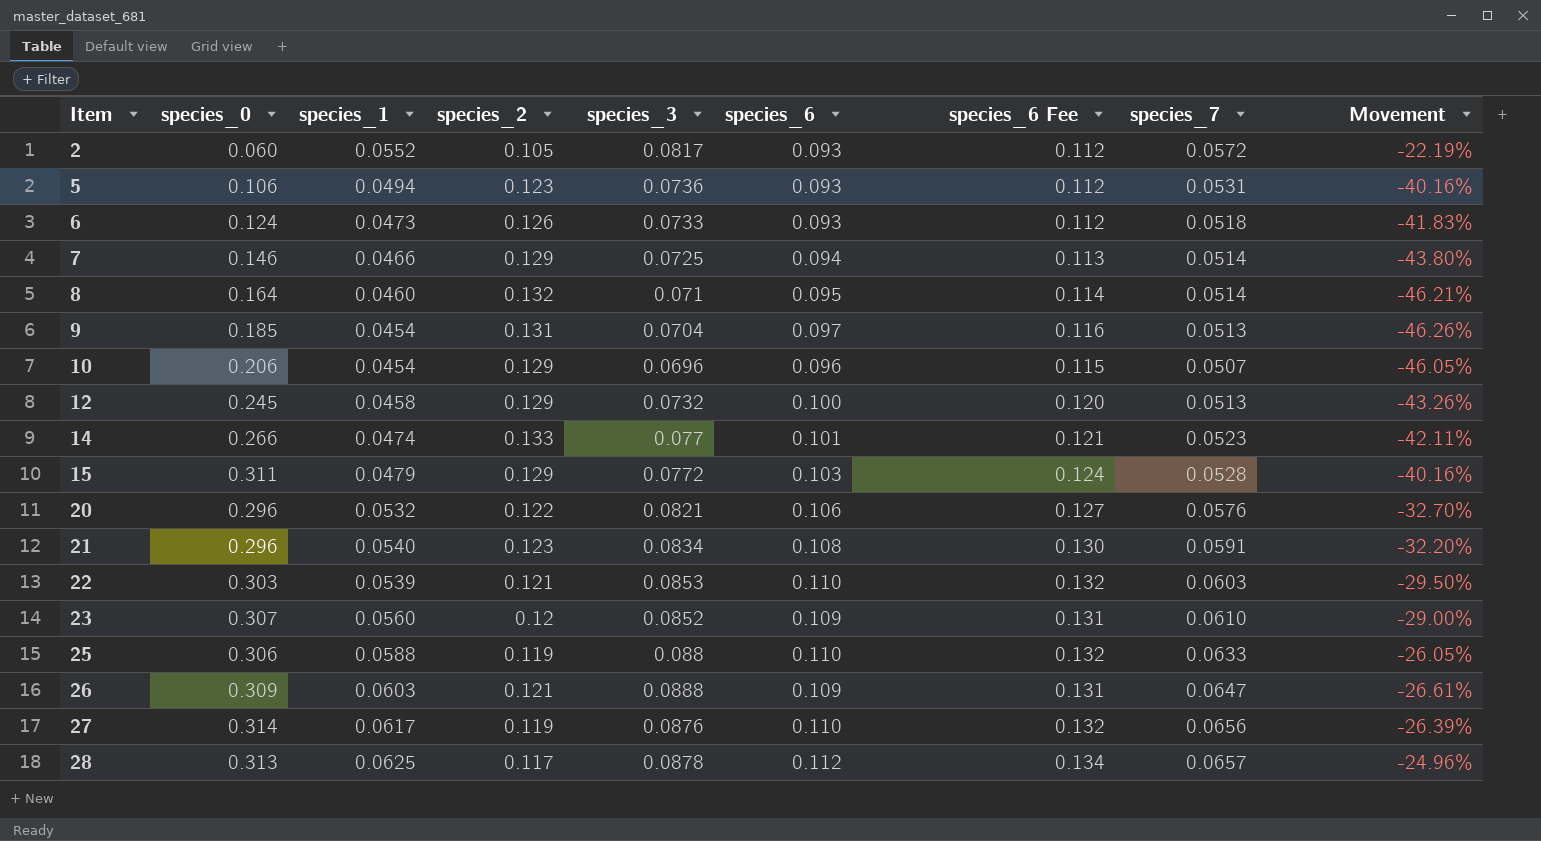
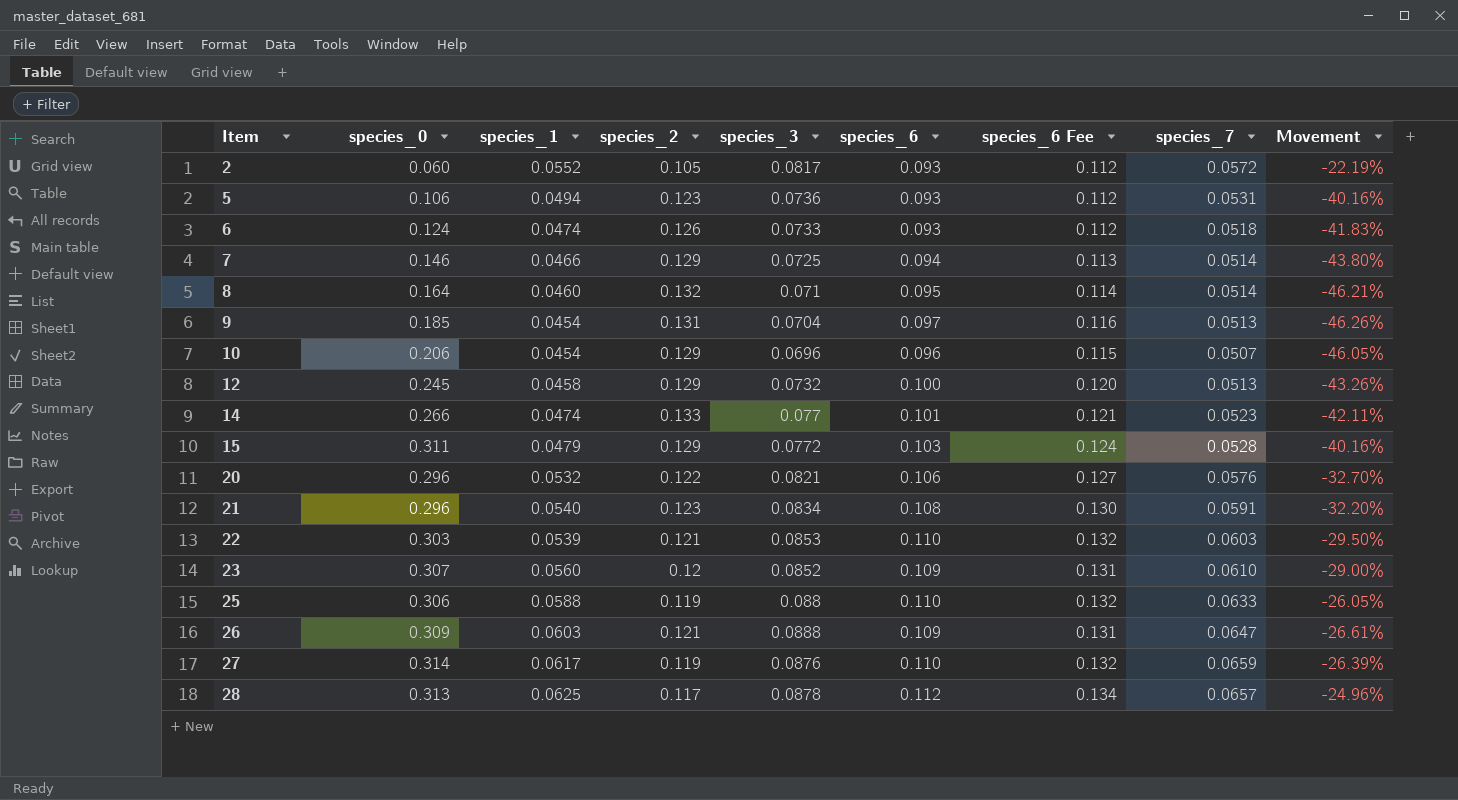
6 | species_1: 0.0473 -> 0.0474
27 | species_7: 0.0656 -> 0.0659

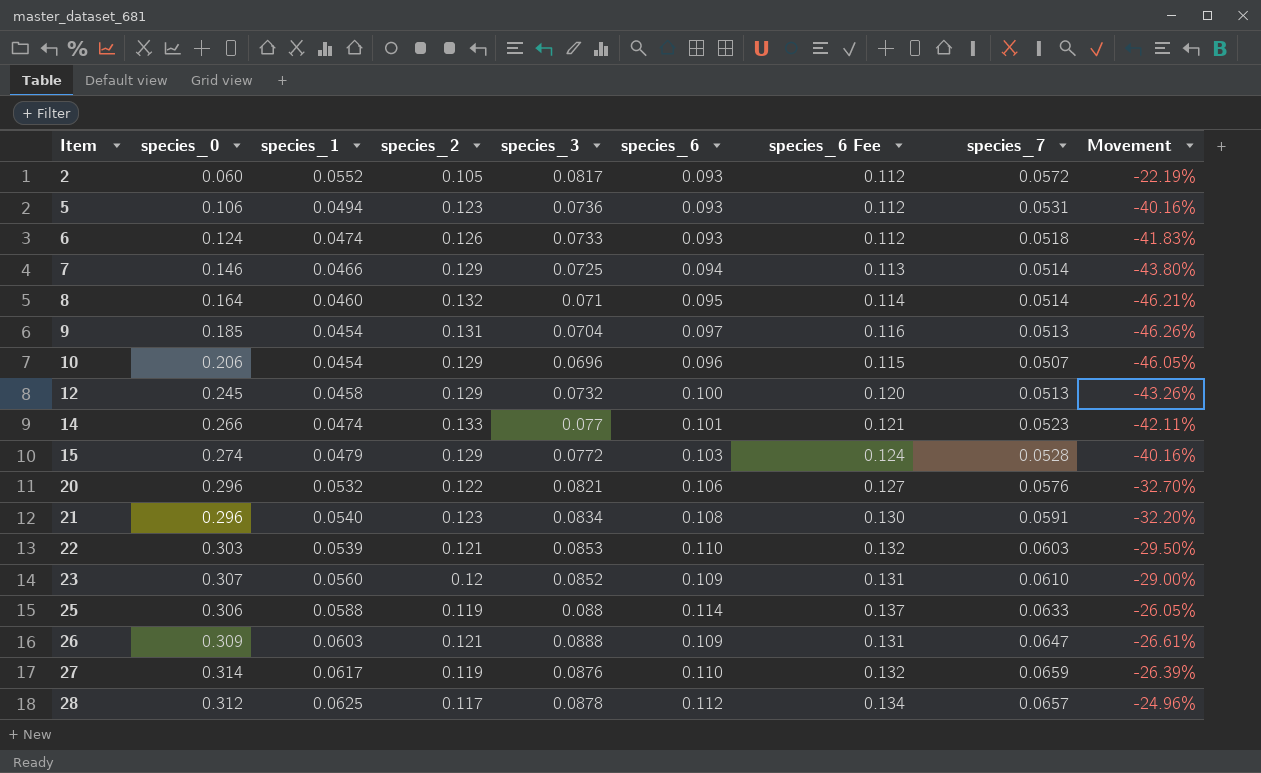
15 | species_0: 0.311 -> 0.274
25 | species_6: 0.110 -> 0.114
25 | species_6 Fee: 0.132 -> 0.137
28 | species_0: 0.313 -> 0.312

